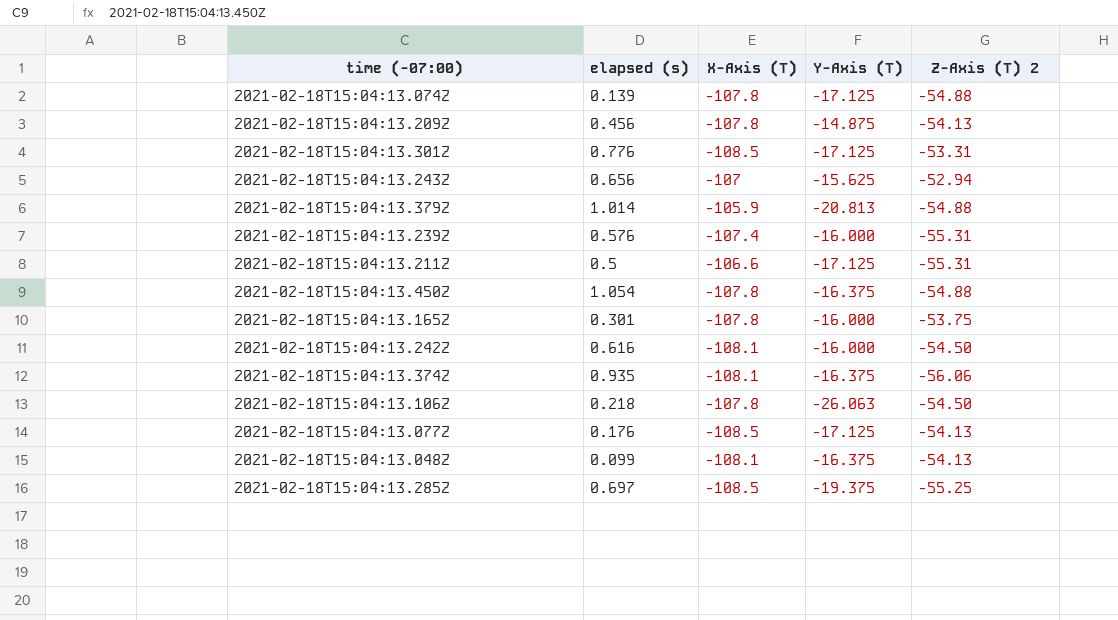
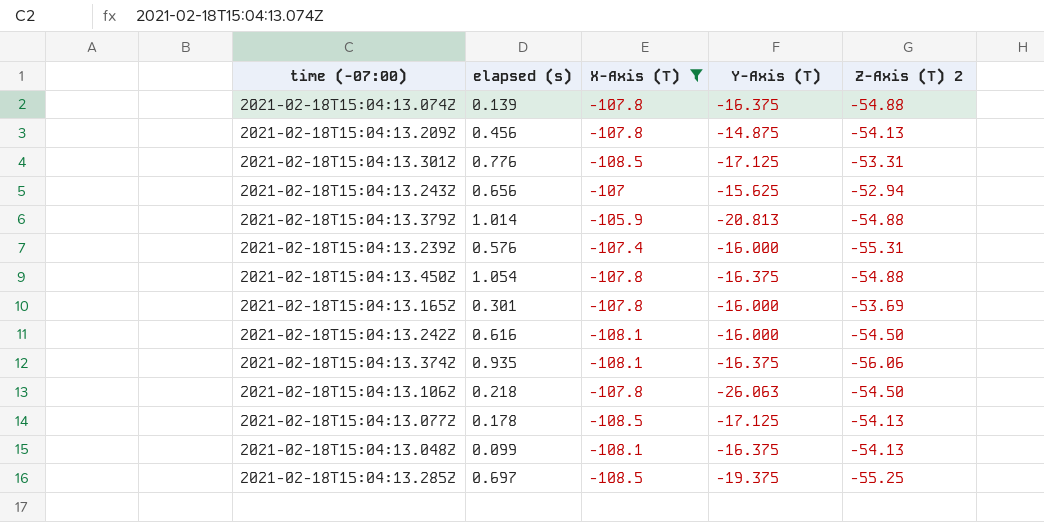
filter: none -> X-Axis (T) != -106.6
2021-02-18T15:04:13.074Z | Y-Axis (T): -17.125 -> -16.375
2021-02-18T15:04:13.165Z | Z-Axis (T) 2: -53.75 -> -53.69
2021-02-18T15:04:13.077Z | elapsed (s): 0.176 -> 0.178

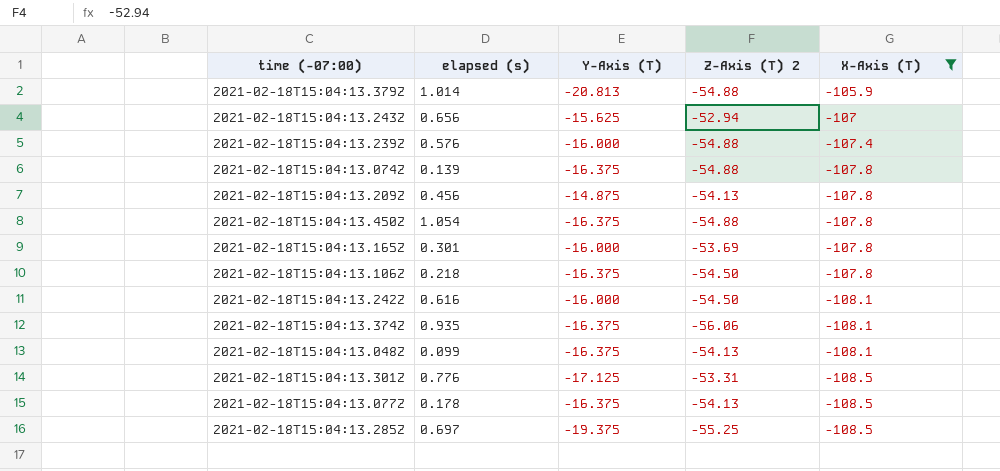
row order: none -> X-Axis (T) descending
column X-Axis (T) | position: 3 -> 5
2021-02-18T15:04:13.239Z | Z-Axis (T) 2: -55.31 -> -54.88
2021-02-18T15:04:13.106Z | Y-Axis (T): -26.063 -> -16.375
2021-02-18T15:04:13.077Z | Y-Axis (T): -17.125 -> -16.375

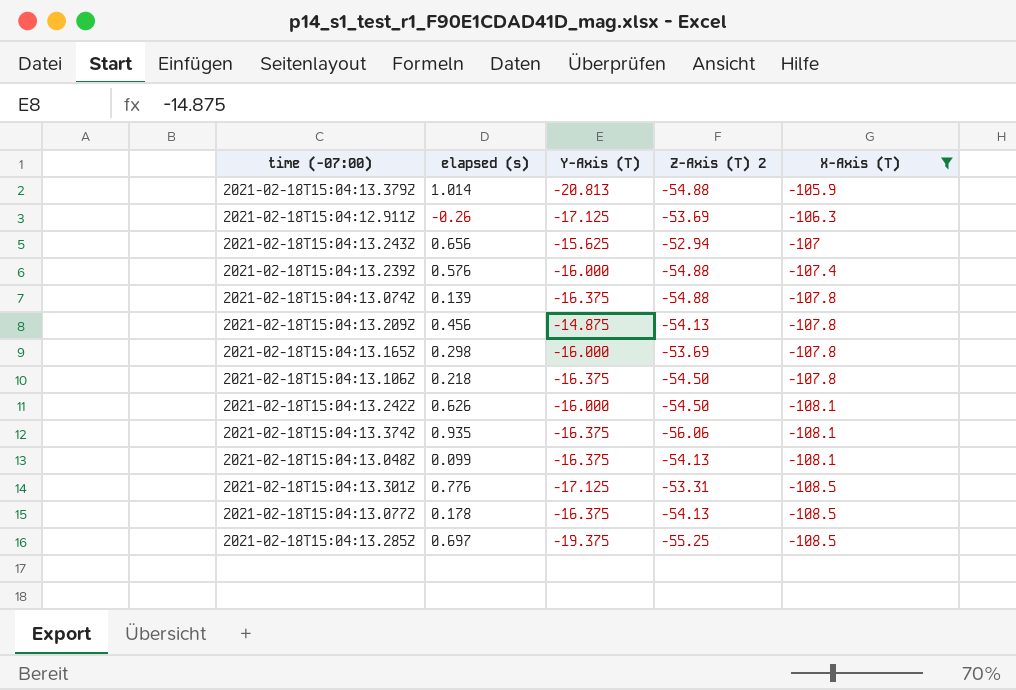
row 2021-02-18T15:04:13.450Z: 1.054 | -16.375 | -54.88 | -107.8 -> none
row 2021-02-18T15:04:12.911Z: none -> -0.26 | -17.125 | -53.69 | -106.3
2021-02-18T15:04:13.165Z | elapsed (s): 0.301 -> 0.298
2021-02-18T15:04:13.242Z | elapsed (s): 0.616 -> 0.626

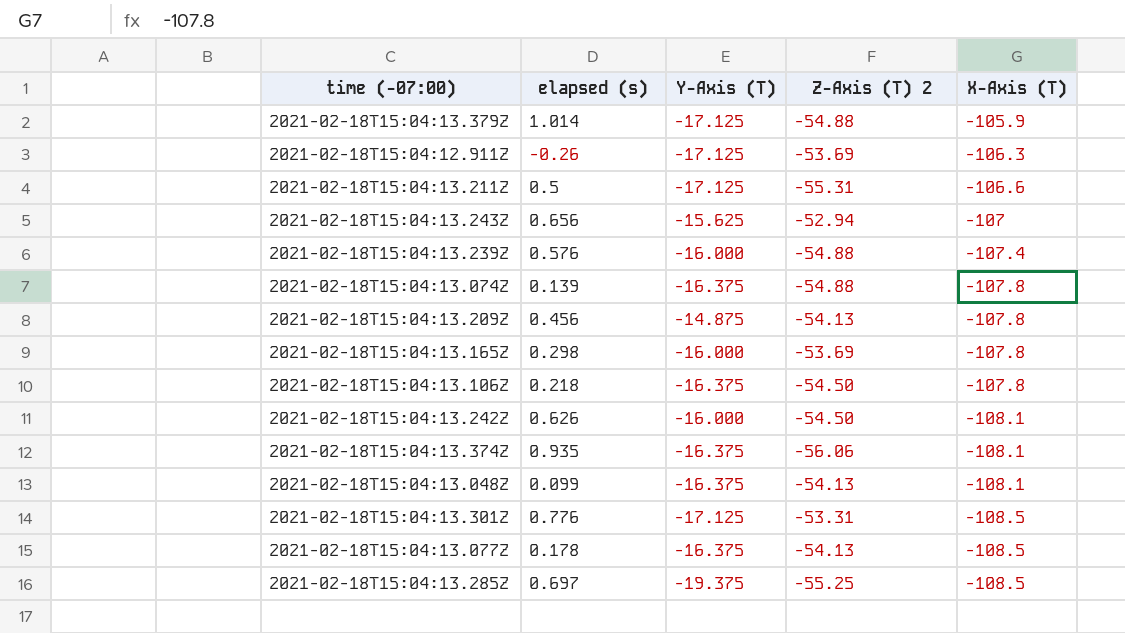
filter: X-Axis (T) != -106.6 -> none
2021-02-18T15:04:13.379Z | Y-Axis (T): -20.813 -> -17.125

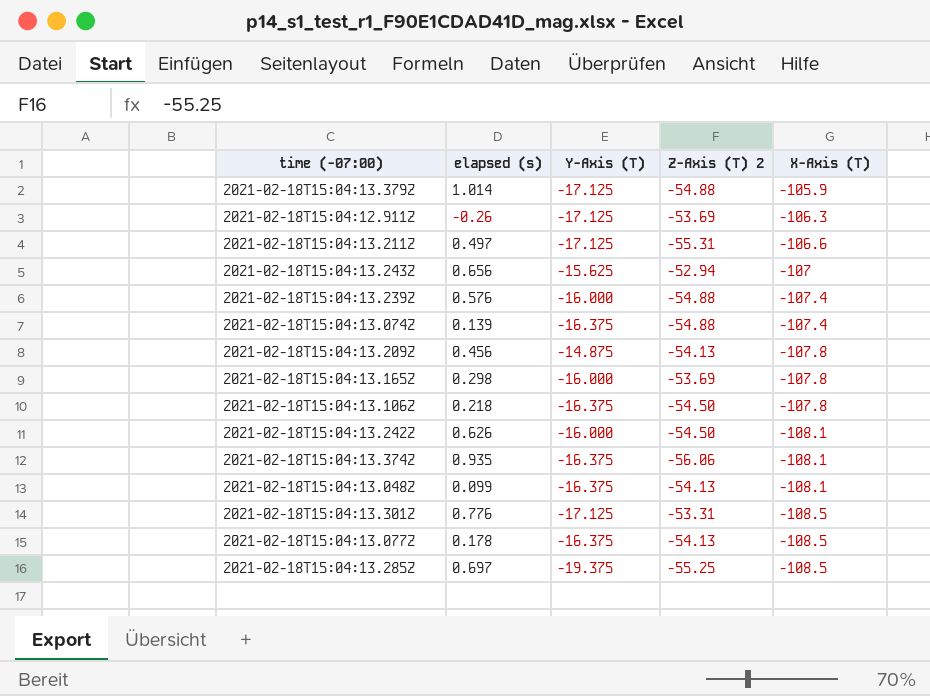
2021-02-18T15:04:13.211Z | elapsed (s): 0.5 -> 0.497
2021-02-18T15:04:13.074Z | X-Axis (T): -107.8 -> -107.4

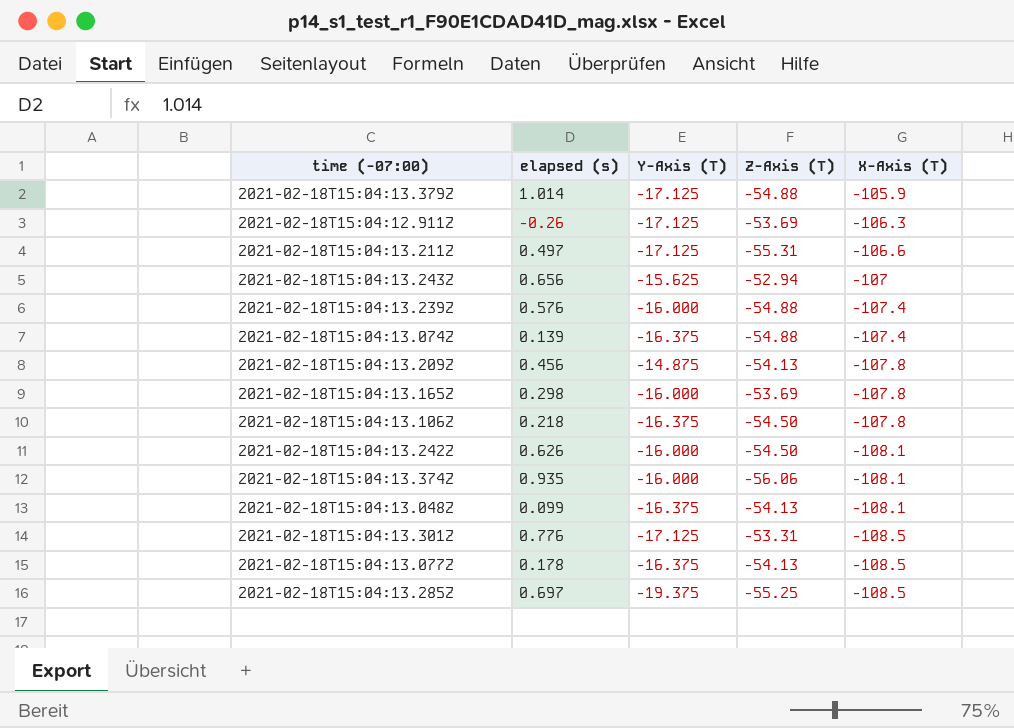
column name: Z-Axis (T) 2 -> Z-Axis (T)
2021-02-18T15:04:13.374Z | Y-Axis (T): -16.375 -> -16.000

